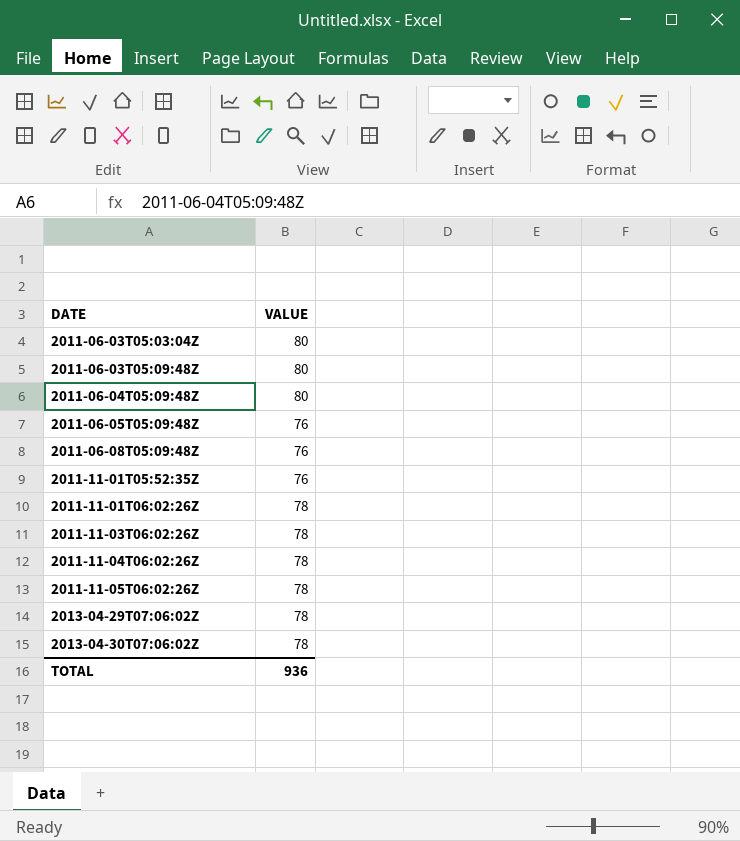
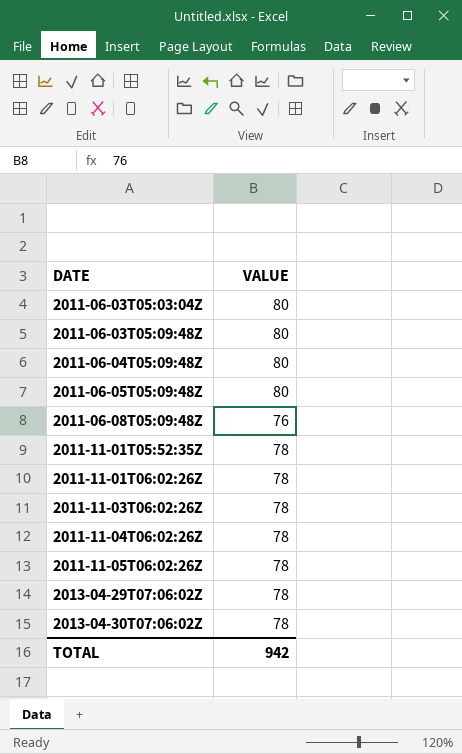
2011-06-05T05:09:48Z | VALUE: 76 -> 80
2011-11-01T05:52:35Z | VALUE: 76 -> 78
TOTAL | VALUE: 936 -> 942

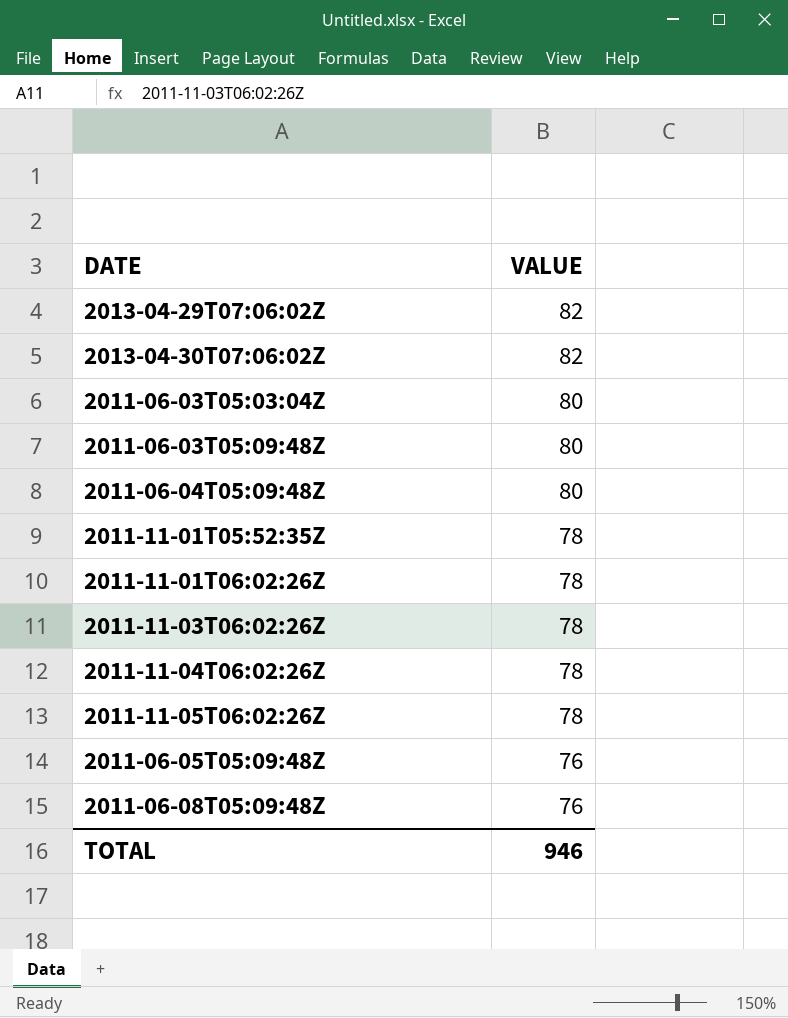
row order: DATE ascending -> VALUE descending
2013-04-29T07:06:02Z | VALUE: 78 -> 82
2013-04-30T07:06:02Z | VALUE: 78 -> 82
2011-06-05T05:09:48Z | VALUE: 80 -> 76
TOTAL | VALUE: 942 -> 946

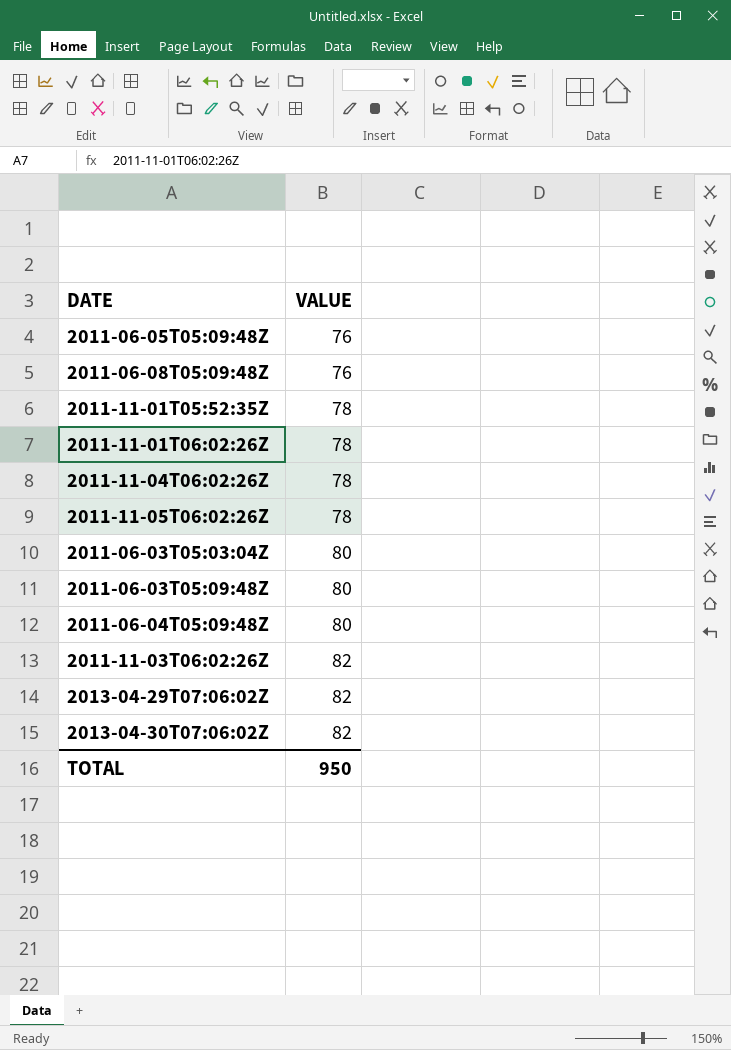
row order: VALUE descending -> VALUE ascending
2011-11-03T06:02:26Z | VALUE: 78 -> 82
TOTAL | VALUE: 946 -> 950

